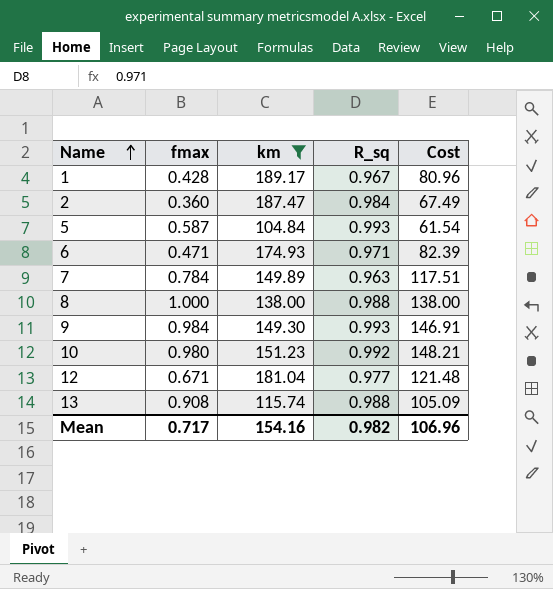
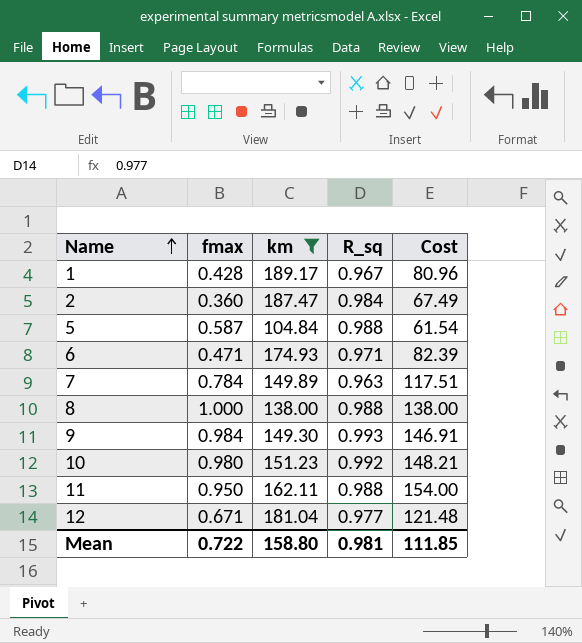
row 13: 0.908 | 115.74 | 0.988 | 105.09 -> none
5 | R_sq: 0.993 -> 0.988
row 11: none -> 0.950 | 162.11 | 0.988 | 154.00
Mean | fmax: 0.717 -> 0.722
Mean | km: 154.16 -> 158.80
Mean | R_sq: 0.982 -> 0.981
Mean | Cost: 106.96 -> 111.85

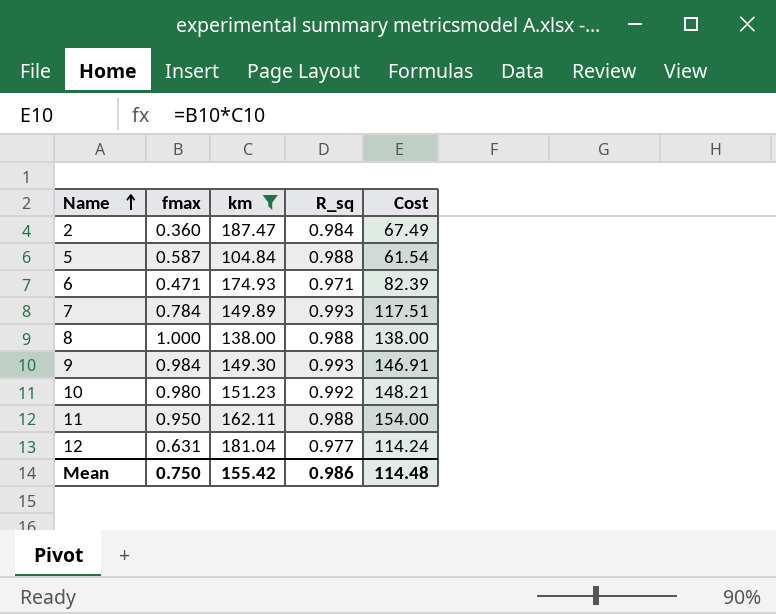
row 1: 0.428 | 189.17 | 0.967 | 80.96 -> none
7 | R_sq: 0.963 -> 0.993
12 | fmax: 0.671 -> 0.631
12 | Cost: 121.48 -> 114.24
Mean | fmax: 0.722 -> 0.750
Mean | km: 158.80 -> 155.42
Mean | R_sq: 0.981 -> 0.986
Mean | Cost: 111.85 -> 114.48

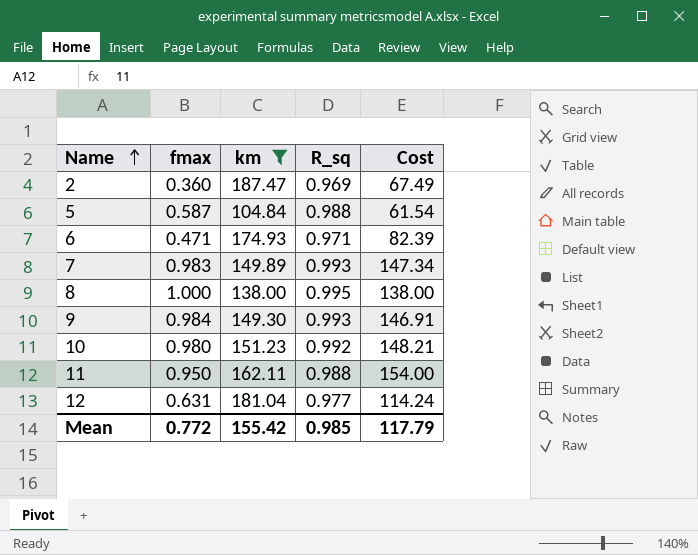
2 | R_sq: 0.984 -> 0.969
7 | fmax: 0.784 -> 0.983
7 | Cost: 117.51 -> 147.34
8 | R_sq: 0.988 -> 0.995
Mean | fmax: 0.750 -> 0.772
Mean | R_sq: 0.986 -> 0.985
Mean | Cost: 114.48 -> 117.79

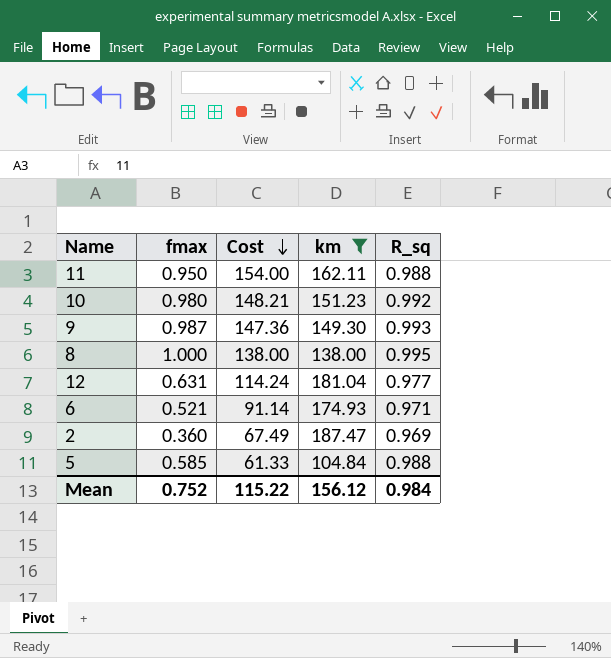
row order: Name ascending -> Cost descending
column Cost | position: 5 -> 3
row 7: 0.983 | 149.89 | 0.993 | 147.34 -> none
9 | fmax: 0.984 -> 0.987
9 | Cost: 146.91 -> 147.36
6 | fmax: 0.471 -> 0.521
6 | Cost: 82.39 -> 91.14
5 | fmax: 0.587 -> 0.585
5 | Cost: 61.54 -> 61.33
Mean | fmax: 0.772 -> 0.752
Mean | Cost: 117.79 -> 115.22
Mean | km: 155.42 -> 156.12
Mean | R_sq: 0.985 -> 0.984

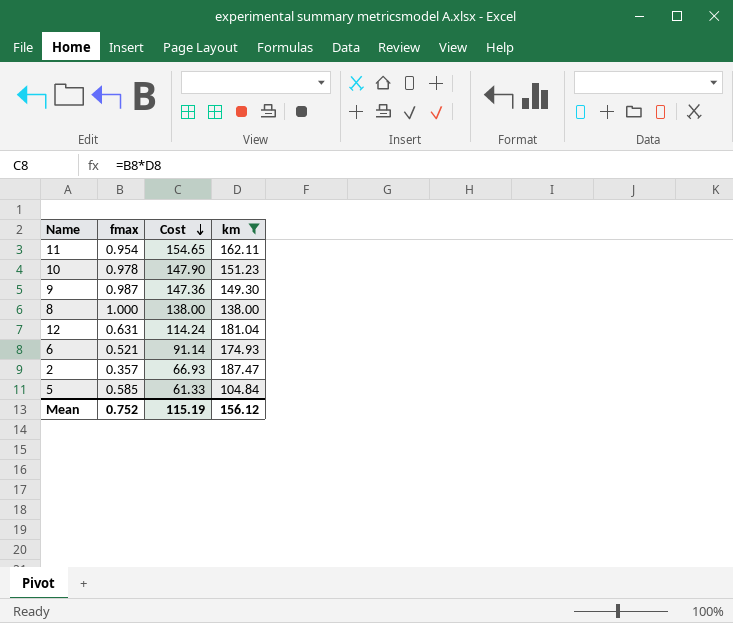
column R_sq | position: 5 -> none
11 | fmax: 0.950 -> 0.954
11 | Cost: 154.00 -> 154.65
10 | fmax: 0.980 -> 0.978
10 | Cost: 148.21 -> 147.90
2 | fmax: 0.360 -> 0.357
2 | Cost: 67.49 -> 66.93
Mean | Cost: 115.22 -> 115.19

